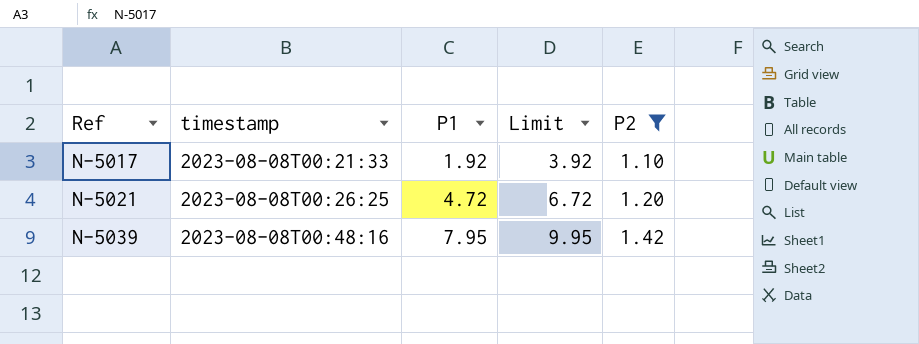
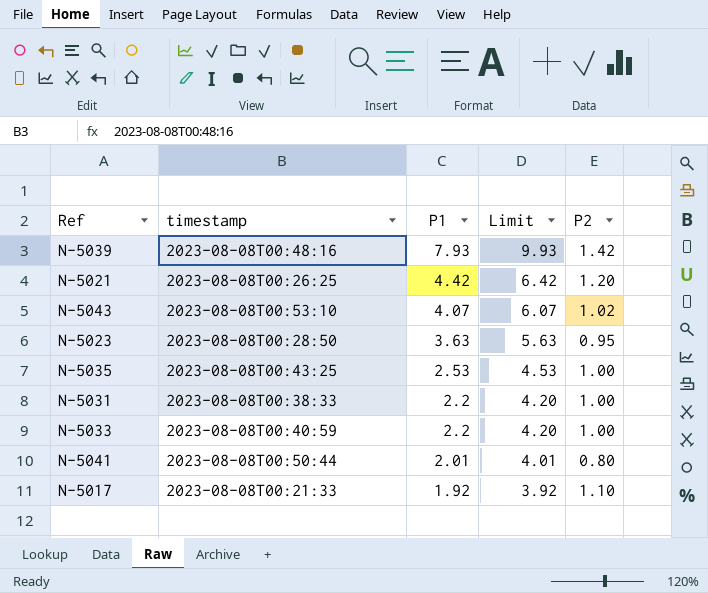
filter: P2 >= 1.10 -> none
row order: Ref ascending -> P1 descending
N-5039 | P1: 7.95 -> 7.93
N-5039 | Limit: 9.95 -> 9.93
N-5021 | P1: 4.72 -> 4.42
N-5021 | Limit: 6.72 -> 6.42

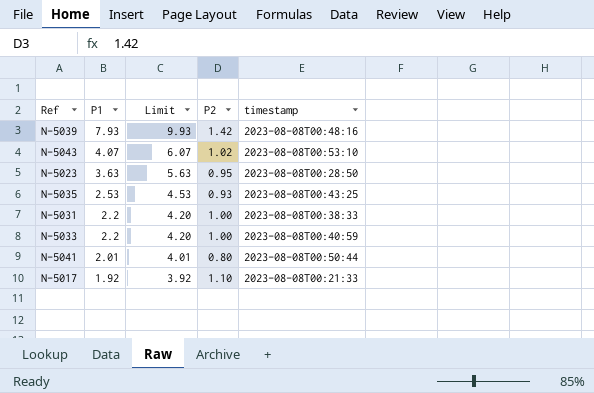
column timestamp | position: 2 -> 5
row N-5021: 2023-08-08T00:26:25 | 4.42 | 6.42 | 1.20 -> none
N-5035 | P2: 1.00 -> 0.93

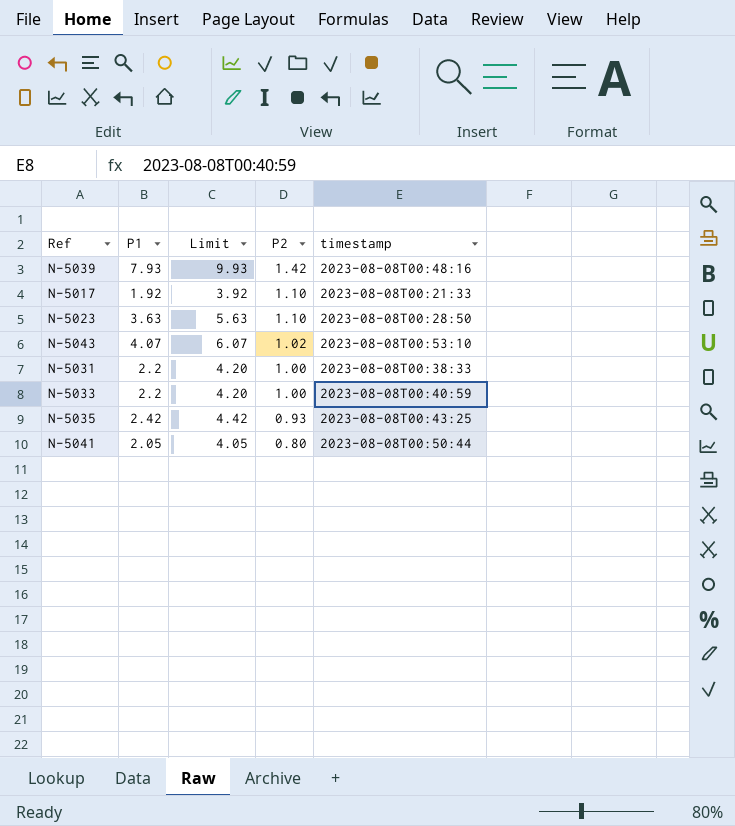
row order: P1 descending -> P2 descending
N-5023 | P2: 0.95 -> 1.10
N-5035 | P1: 2.53 -> 2.42
N-5035 | Limit: 4.53 -> 4.42
N-5041 | P1: 2.01 -> 2.05
N-5041 | Limit: 4.01 -> 4.05

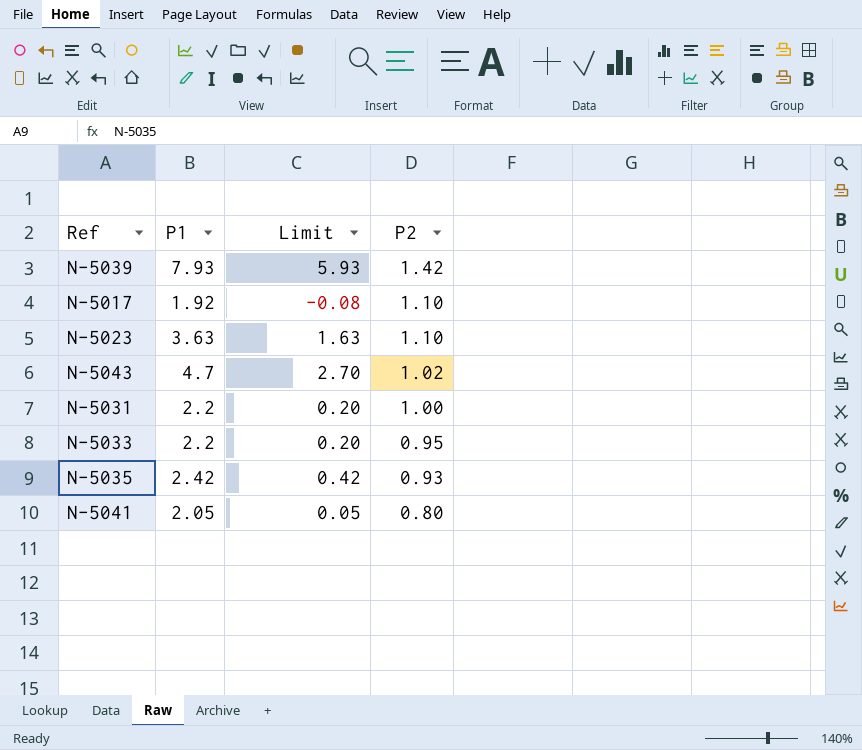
column timestamp | position: 5 -> none
column Limit | formula: [P1] + 2 -> [P1] - 2
N-5043 | P1: 4.07 -> 4.7
N-5033 | P2: 1.00 -> 0.95

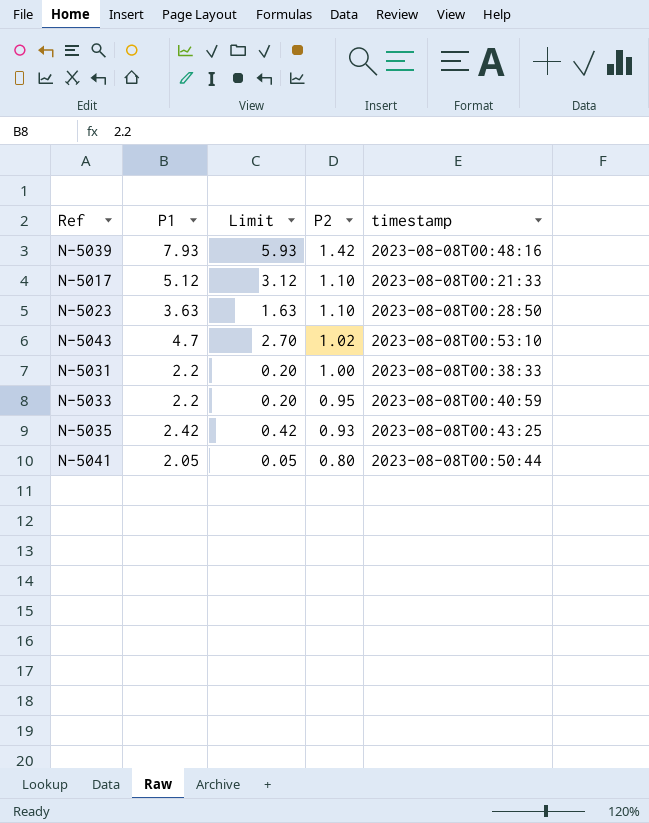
column timestamp | position: none -> 5
N-5017 | P1: 1.92 -> 5.12
N-5017 | Limit: -0.08 -> 3.12

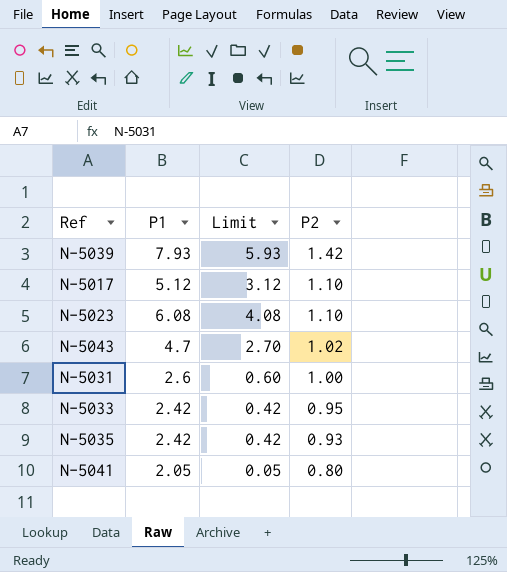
column timestamp | position: 5 -> none
N-5023 | P1: 3.63 -> 6.08
N-5023 | Limit: 1.63 -> 4.08
N-5031 | P1: 2.2 -> 2.6
N-5031 | Limit: 0.20 -> 0.60
N-5033 | P1: 2.2 -> 2.42
N-5033 | Limit: 0.20 -> 0.42

